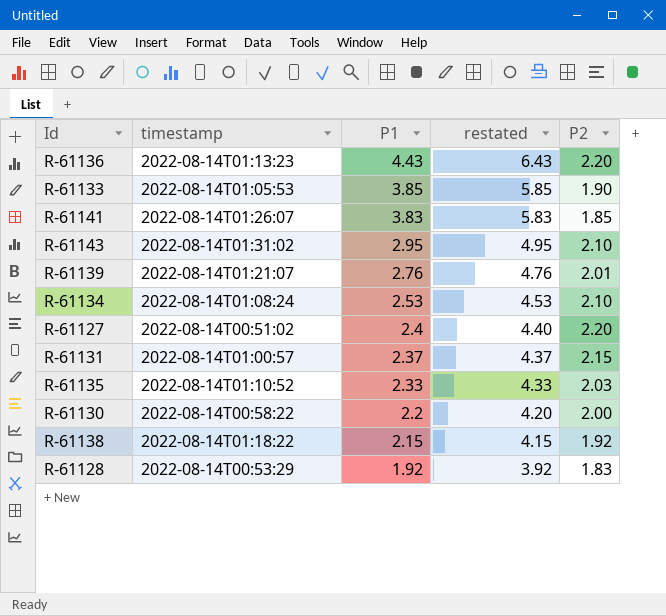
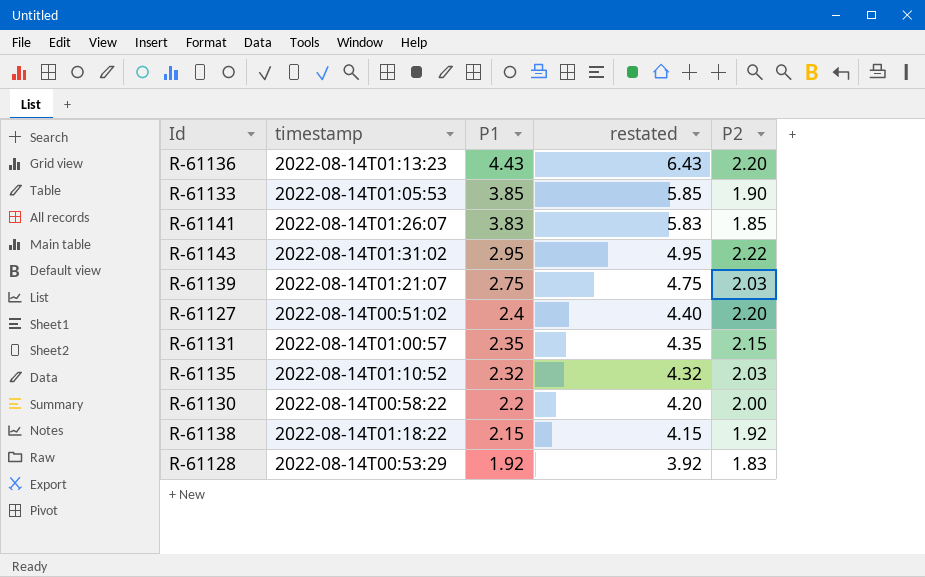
row R-61134: 2022-08-14T01:08:24 | 2.53 | 4.53 | 2.10 -> none
R-61143 | P2: 2.10 -> 2.22
R-61139 | P1: 2.76 -> 2.75
R-61139 | restated: 4.76 -> 4.75
R-61139 | P2: 2.01 -> 2.03
R-61131 | P1: 2.37 -> 2.35
R-61131 | restated: 4.37 -> 4.35
R-61135 | P1: 2.33 -> 2.32
R-61135 | restated: 4.33 -> 4.32

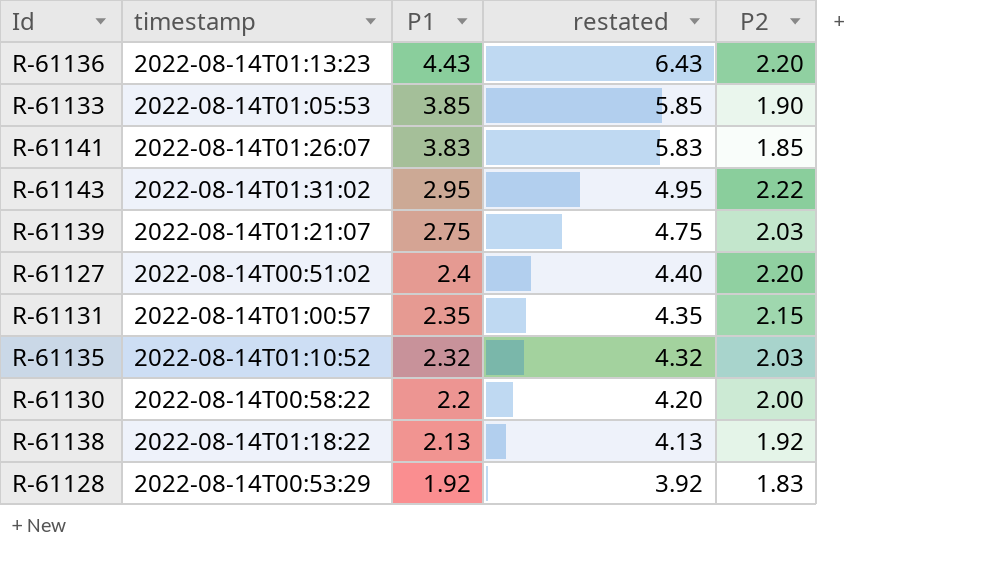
R-61138 | P1: 2.15 -> 2.13
R-61138 | restated: 4.15 -> 4.13

